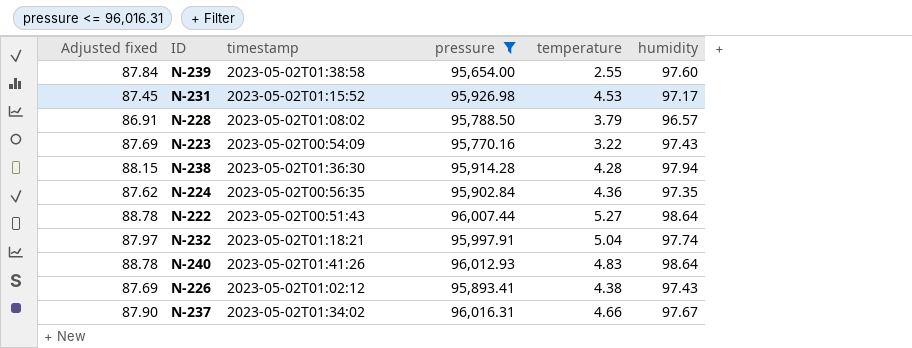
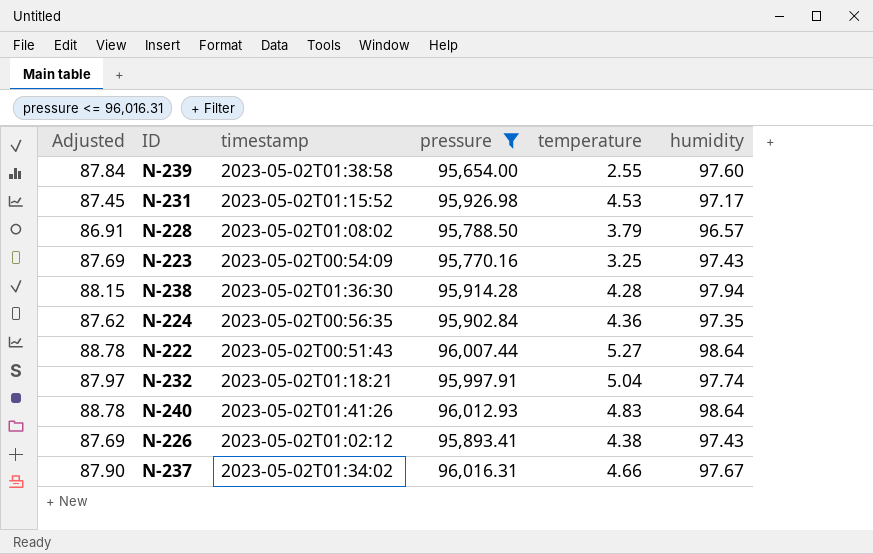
column name: Adjusted fixed -> Adjusted
N-223 | temperature: 3.22 -> 3.25

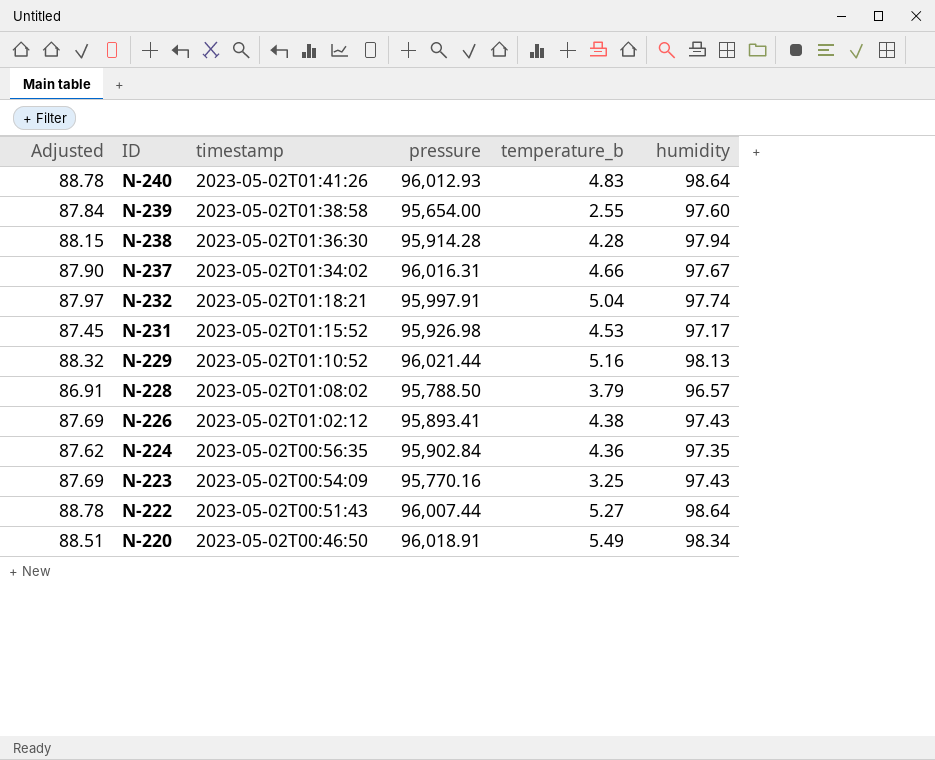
filter: pressure <= 96,016.31 -> none
row order: none -> ID descending
column name: temperature -> temperature_b

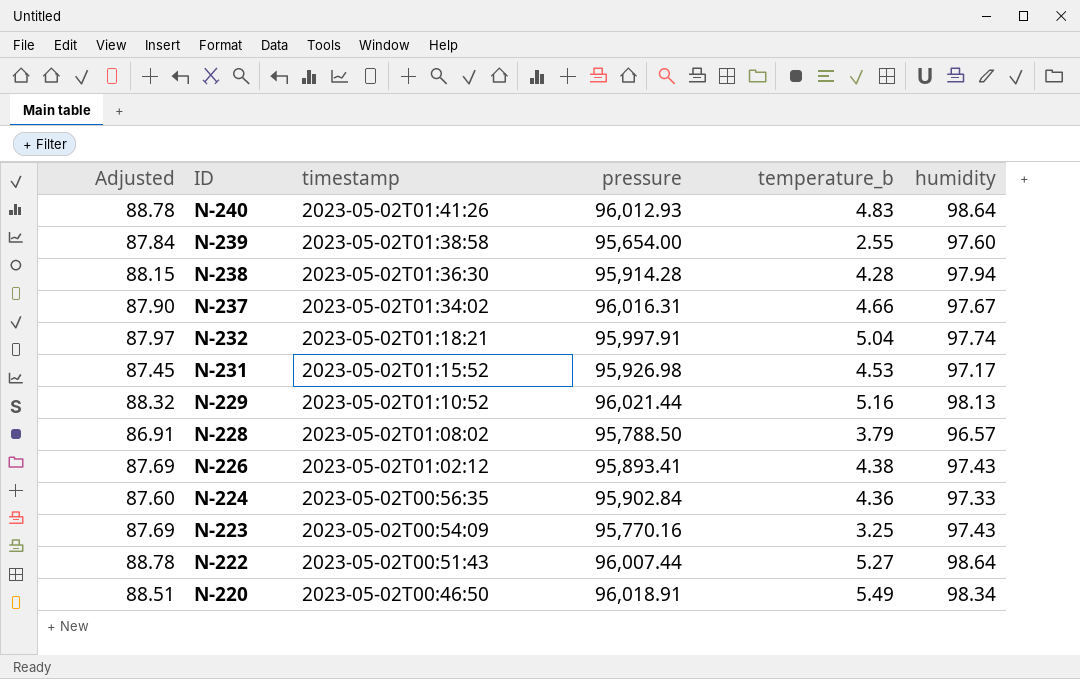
N-224 | Adjusted: 87.62 -> 87.60
N-224 | humidity: 97.35 -> 97.33

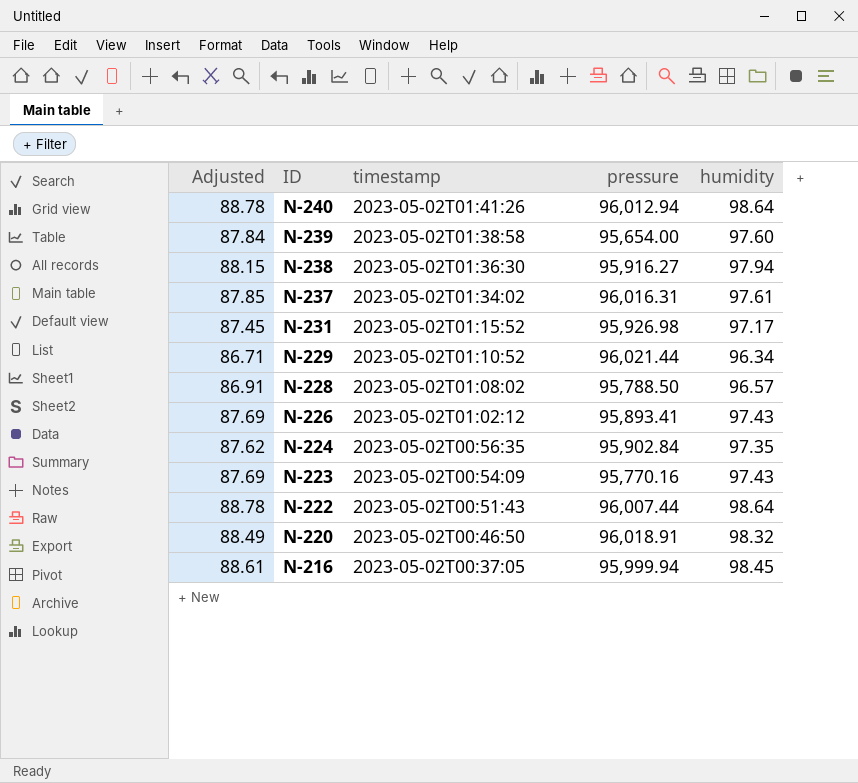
column temperature_b | position: 5 -> none
row N-232: 87.97 | 2023-05-02T01:18:21 | 95,997.91 | 5.04 | 97.74 -> none
N-240 | pressure: 96,012.93 -> 96,012.94
N-238 | pressure: 95,914.28 -> 95,916.27
N-237 | Adjusted: 87.90 -> 87.85
N-237 | humidity: 97.67 -> 97.61
N-229 | Adjusted: 88.32 -> 86.71
N-229 | humidity: 98.13 -> 96.34
N-224 | Adjusted: 87.60 -> 87.62
N-224 | humidity: 97.33 -> 97.35
N-220 | Adjusted: 88.51 -> 88.49
N-220 | humidity: 98.34 -> 98.32
row N-216: none -> 88.61 | 2023-05-02T00:37:05 | 95,999.94 | 98.45

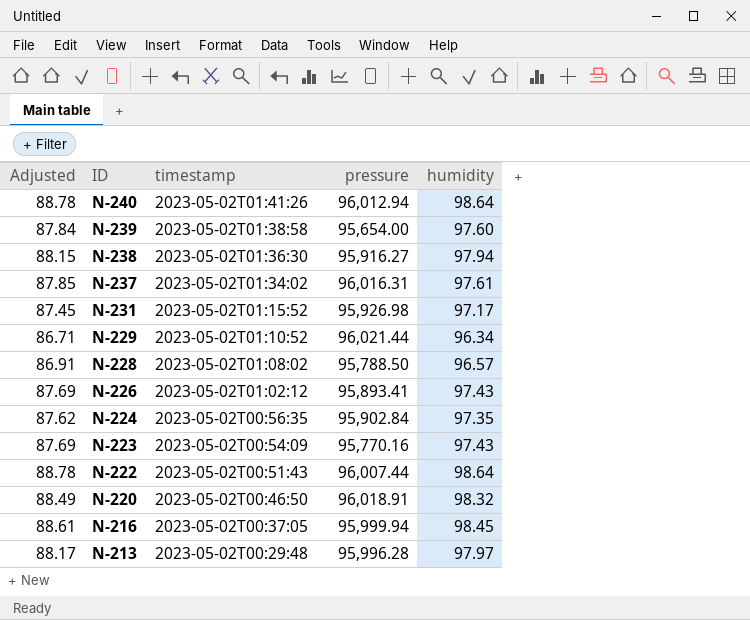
row N-213: none -> 88.17 | 2023-05-02T00:29:48 | 95,996.28 | 97.97

